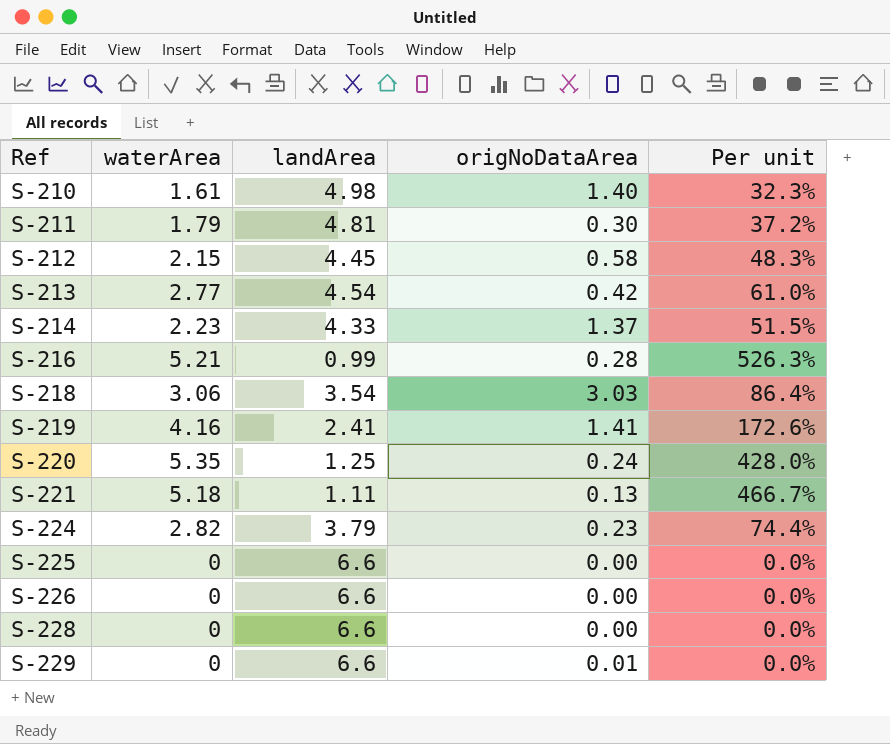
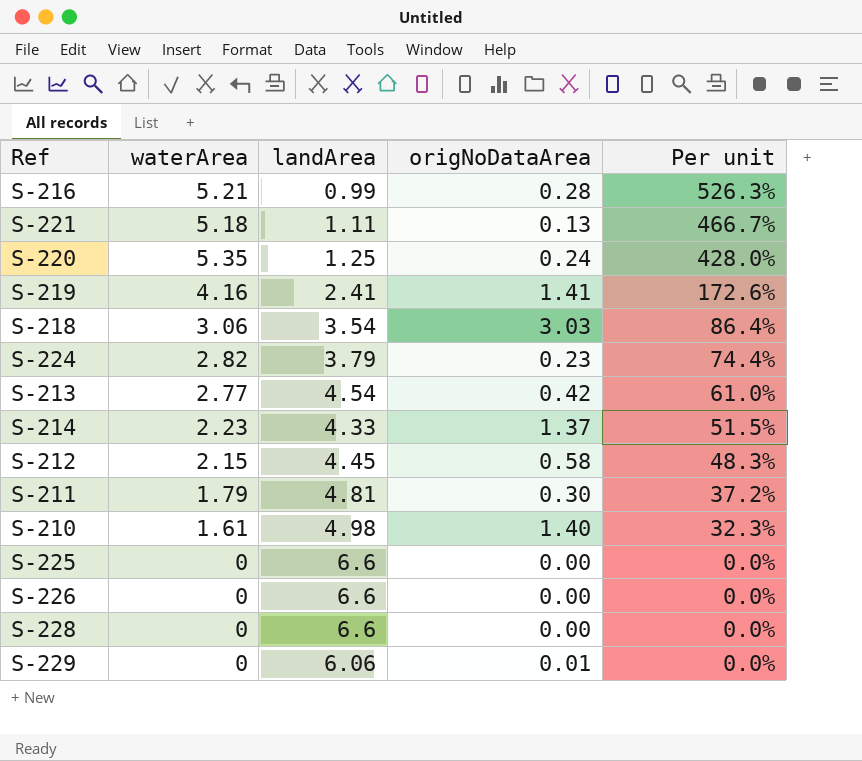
row order: Ref ascending -> Per unit descending
S-229 | landArea: 6.6 -> 6.06

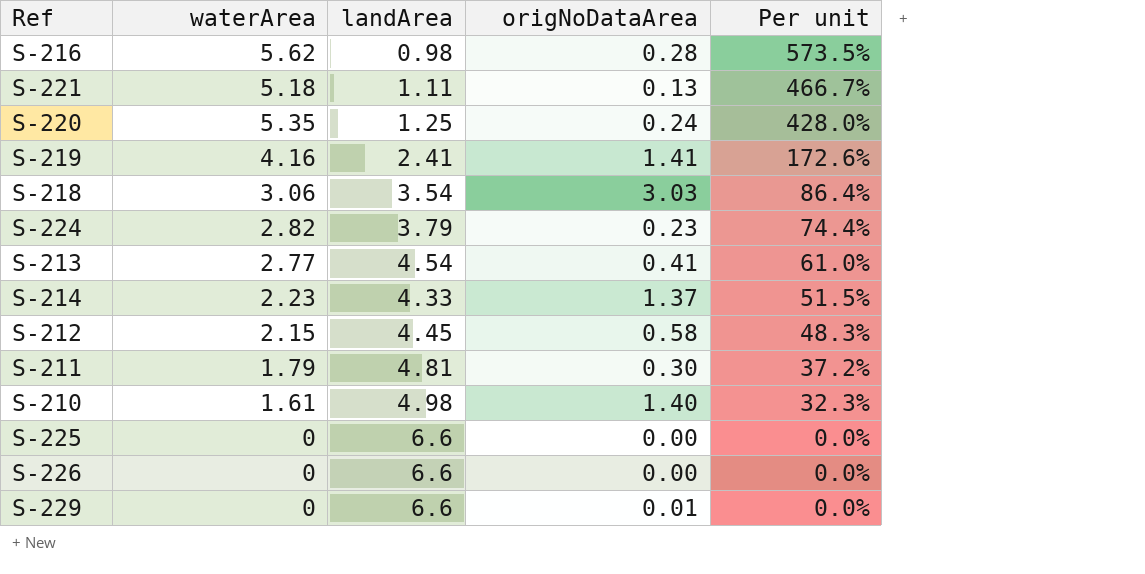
row S-228: 0 | 6.6 | 0.00 | 0.0% -> none
S-216 | waterArea: 5.21 -> 5.62
S-216 | landArea: 0.99 -> 0.98
S-216 | Per unit: 526.3% -> 573.5%
S-213 | origNoDataArea: 0.42 -> 0.41
S-229 | landArea: 6.06 -> 6.6

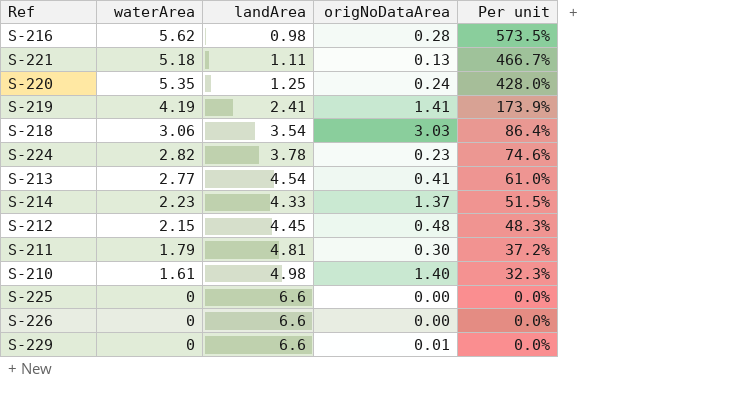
S-219 | waterArea: 4.16 -> 4.19
S-219 | Per unit: 172.6% -> 173.9%
S-224 | landArea: 3.79 -> 3.78
S-224 | Per unit: 74.4% -> 74.6%
S-212 | origNoDataArea: 0.58 -> 0.48

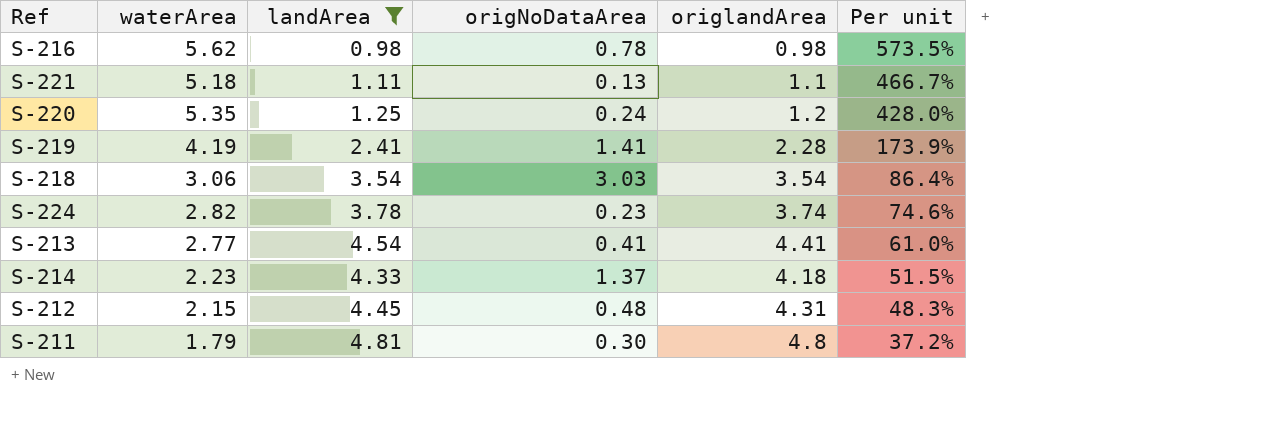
filter: none -> landArea <= 4.81
column origlandArea | position: none -> 5
S-216 | origNoDataArea: 0.28 -> 0.78

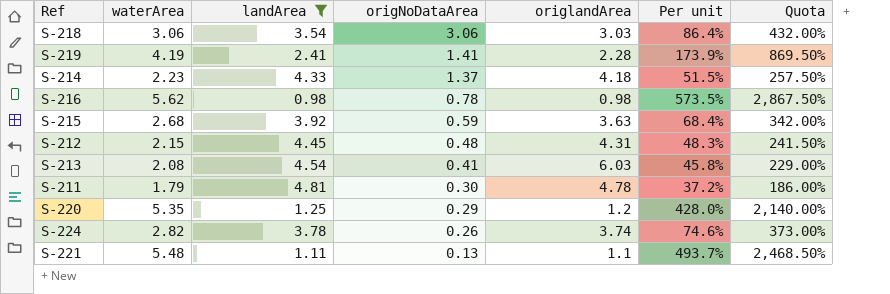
row order: Per unit descending -> origNoDataArea descending
column Quota | formula: none -> [Per unit] * 5
S-218 | origNoDataArea: 3.03 -> 3.06
S-218 | origlandArea: 3.54 -> 3.03
row S-215: none -> 2.68 | 3.92 | 0.59 | 3.63 | 68.4% | 342.00%
S-213 | waterArea: 2.77 -> 2.08
S-213 | origlandArea: 4.41 -> 6.03
S-213 | Per unit: 61.0% -> 45.8%
S-211 | origlandArea: 4.8 -> 4.78
S-220 | origNoDataArea: 0.24 -> 0.29
S-224 | origNoDataArea: 0.23 -> 0.26
S-221 | waterArea: 5.18 -> 5.48
S-221 | Per unit: 466.7% -> 493.7%

